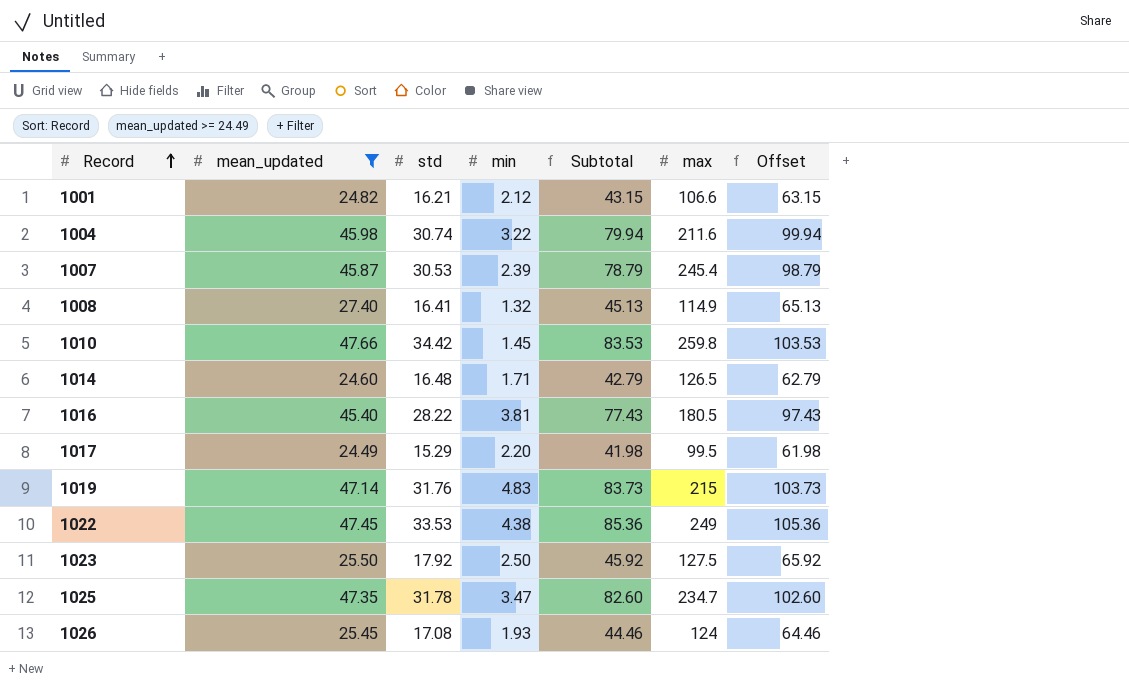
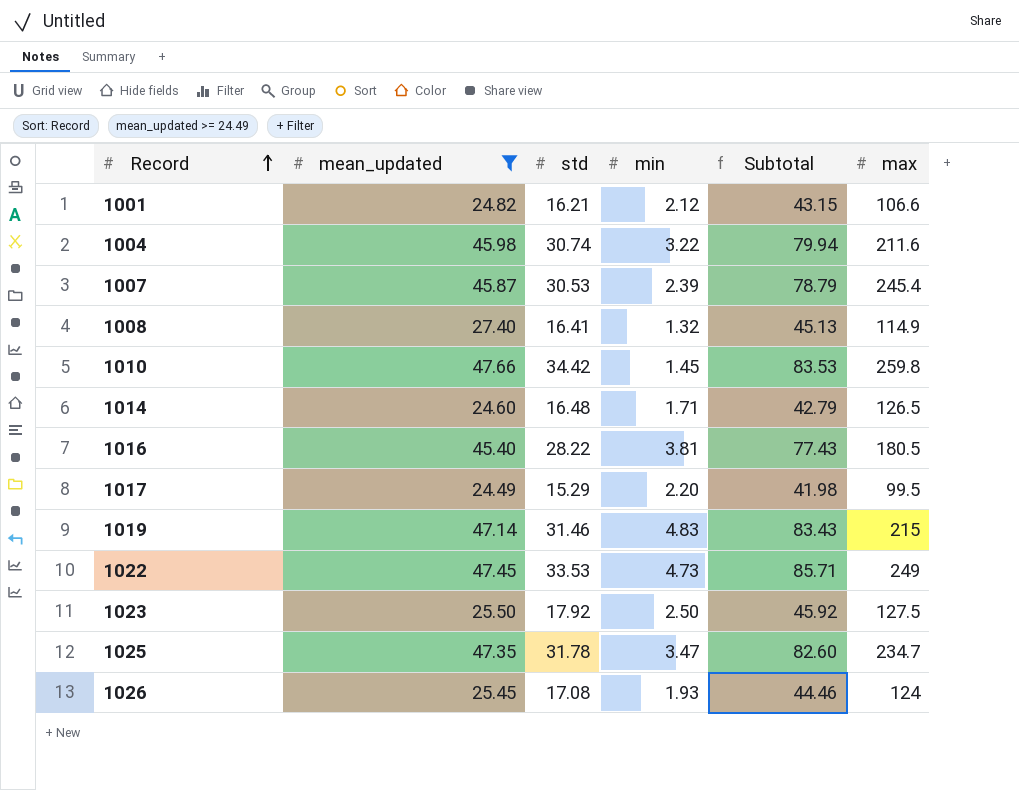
column Offset | formula: [Subtotal] + 20 -> none
1019 | std: 31.76 -> 31.46
1019 | Subtotal: 83.73 -> 83.43
1022 | min: 4.38 -> 4.73
1022 | Subtotal: 85.36 -> 85.71

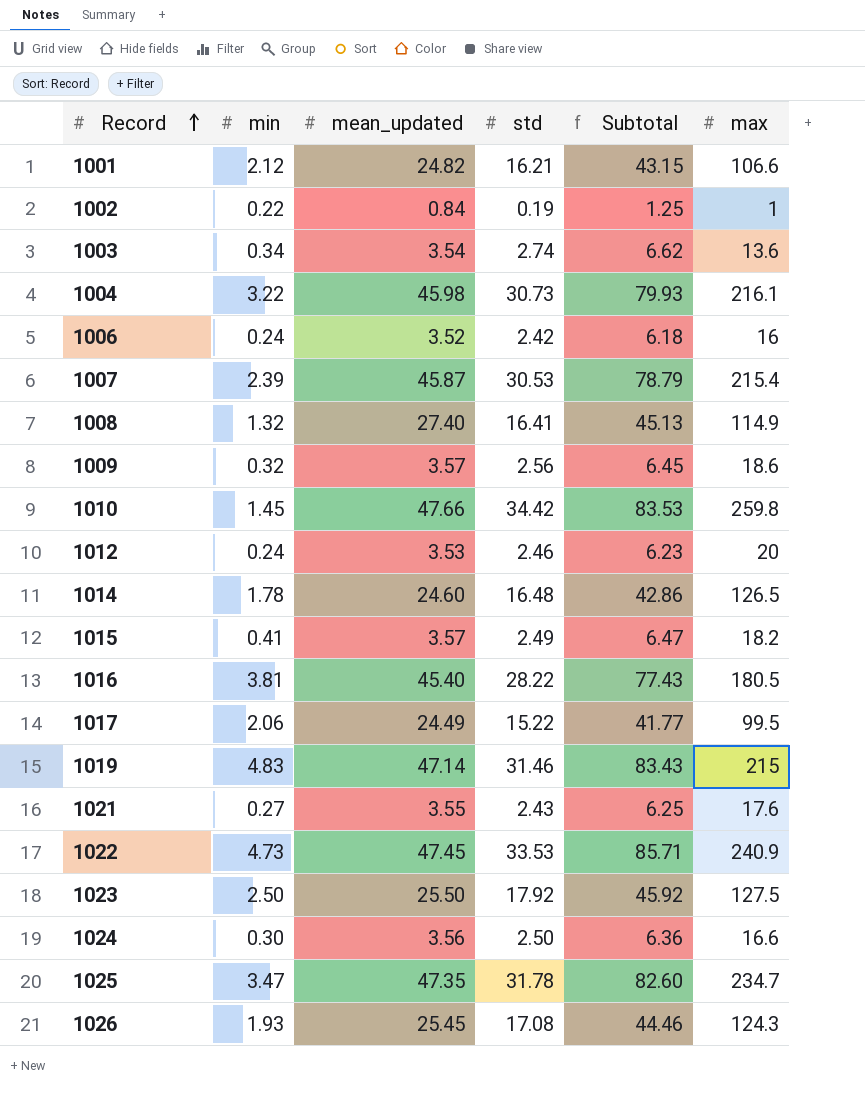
filter: mean_updated >= 24.49 -> none
column min | position: 4 -> 2
1004 | std: 30.74 -> 30.73
1004 | Subtotal: 79.94 -> 79.93
1004 | max: 211.6 -> 216.1
1007 | max: 245.4 -> 215.4
1014 | min: 1.71 -> 1.78
1014 | Subtotal: 42.79 -> 42.86
1017 | min: 2.20 -> 2.06
1017 | std: 15.29 -> 15.22
1017 | Subtotal: 41.98 -> 41.77
1022 | max: 249 -> 240.9
1026 | max: 124 -> 124.3

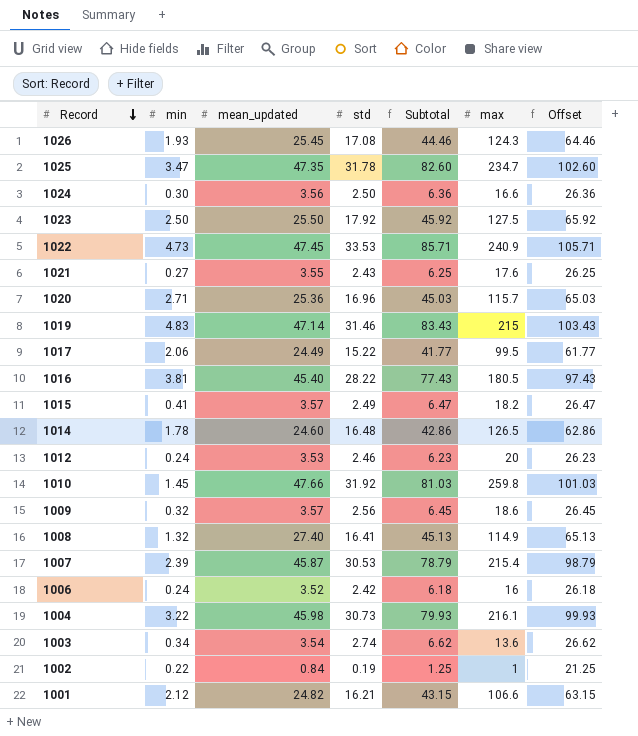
row order: Record ascending -> Record descending
column Offset | formula: none -> [Subtotal] + 20
row 1020: none -> 2.71 | 25.36 | 16.96 | 45.03 | 115.7 | 65.03
1010 | std: 34.42 -> 31.92
1010 | Subtotal: 83.53 -> 81.03

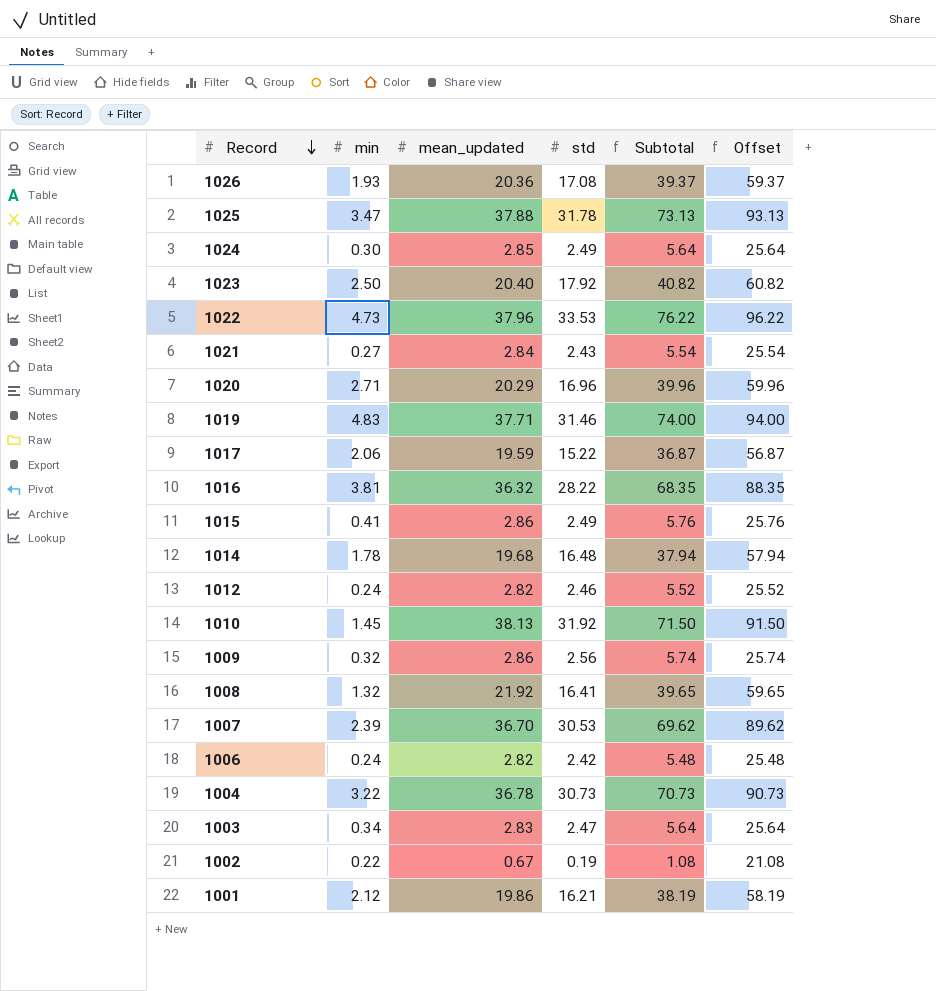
column max | position: 6 -> none
1026 | mean_updated: 25.45 -> 20.36
1026 | Subtotal: 44.46 -> 39.37
1026 | Offset: 64.46 -> 59.37
1025 | mean_updated: 47.35 -> 37.88
1025 | Subtotal: 82.60 -> 73.13
1025 | Offset: 102.60 -> 93.13
1024 | mean_updated: 3.56 -> 2.85
1024 | std: 2.50 -> 2.49
1024 | Subtotal: 6.36 -> 5.64
1024 | Offset: 26.36 -> 25.64
1023 | mean_updated: 25.50 -> 20.40
1023 | Subtotal: 45.92 -> 40.82
1023 | Offset: 65.92 -> 60.82
1022 | mean_updated: 47.45 -> 37.96
1022 | Subtotal: 85.71 -> 76.22
1022 | Offset: 105.71 -> 96.22
1021 | mean_updated: 3.55 -> 2.84
1021 | Subtotal: 6.25 -> 5.54
1021 | Offset: 26.25 -> 25.54
1020 | mean_updated: 25.36 -> 20.29
1020 | Subtotal: 45.03 -> 39.96
1020 | Offset: 65.03 -> 59.96
1019 | mean_updated: 47.14 -> 37.71
1019 | Subtotal: 83.43 -> 74.00
1019 | Offset: 103.43 -> 94.00
1017 | mean_updated: 24.49 -> 19.59
1017 | Subtotal: 41.77 -> 36.87
1017 | Offset: 61.77 -> 56.87
1016 | mean_updated: 45.40 -> 36.32
1016 | Subtotal: 77.43 -> 68.35
1016 | Offset: 97.43 -> 88.35
1015 | mean_updated: 3.57 -> 2.86
1015 | Subtotal: 6.47 -> 5.76
1015 | Offset: 26.47 -> 25.76
1014 | mean_updated: 24.60 -> 19.68
1014 | Subtotal: 42.86 -> 37.94
1014 | Offset: 62.86 -> 57.94
1012 | mean_updated: 3.53 -> 2.82
1012 | Subtotal: 6.23 -> 5.52
1012 | Offset: 26.23 -> 25.52
1010 | mean_updated: 47.66 -> 38.13
1010 | Subtotal: 81.03 -> 71.50
1010 | Offset: 101.03 -> 91.50
1009 | mean_updated: 3.57 -> 2.86
1009 | Subtotal: 6.45 -> 5.74
1009 | Offset: 26.45 -> 25.74
1008 | mean_updated: 27.40 -> 21.92
1008 | Subtotal: 45.13 -> 39.65
1008 | Offset: 65.13 -> 59.65
1007 | mean_updated: 45.87 -> 36.70
1007 | Subtotal: 78.79 -> 69.62
1007 | Offset: 98.79 -> 89.62
1006 | mean_updated: 3.52 -> 2.82
1006 | Subtotal: 6.18 -> 5.48
1006 | Offset: 26.18 -> 25.48
1004 | mean_updated: 45.98 -> 36.78
1004 | Subtotal: 79.93 -> 70.73
1004 | Offset: 99.93 -> 90.73
1003 | mean_updated: 3.54 -> 2.83
1003 | std: 2.74 -> 2.47
1003 | Subtotal: 6.62 -> 5.64
1003 | Offset: 26.62 -> 25.64
1002 | mean_updated: 0.84 -> 0.67
1002 | Subtotal: 1.25 -> 1.08
1002 | Offset: 21.25 -> 21.08
1001 | mean_updated: 24.82 -> 19.86
1001 | Subtotal: 43.15 -> 38.19
1001 | Offset: 63.15 -> 58.19

